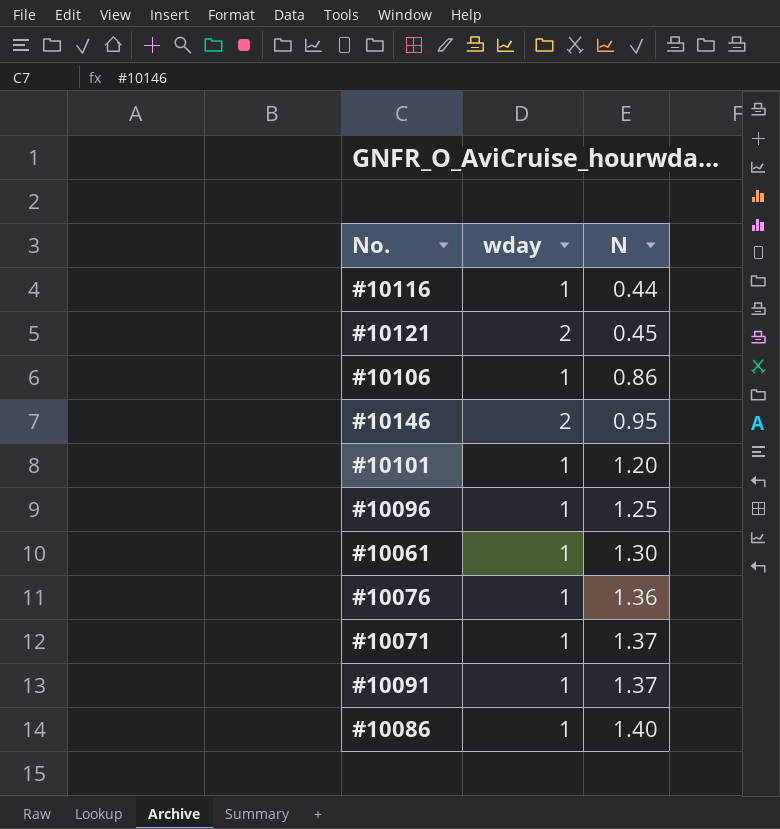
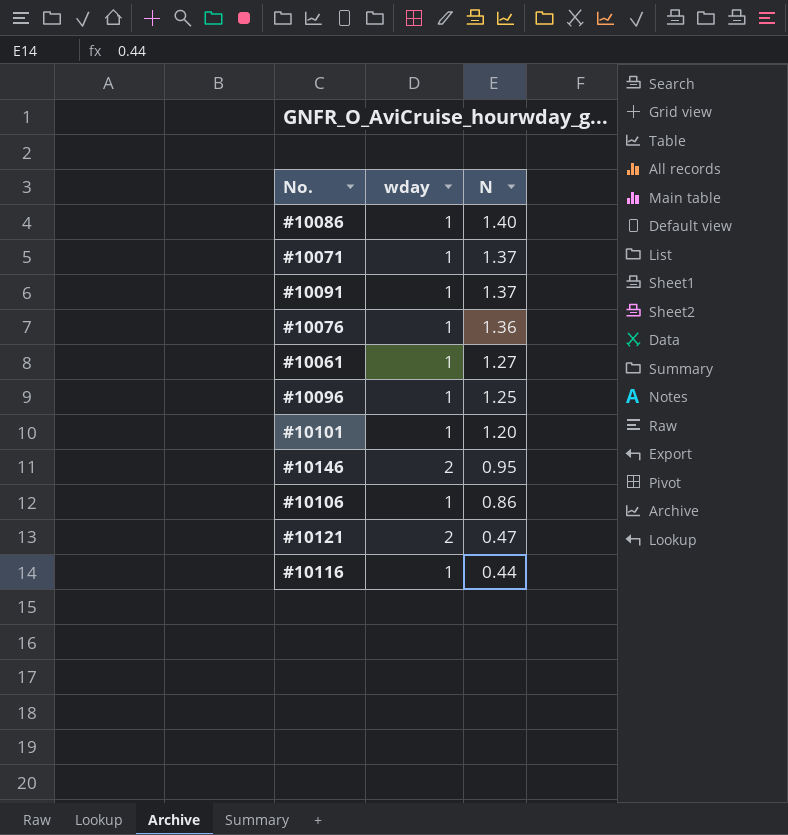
row order: N ascending -> N descending
#10061 | N: 1.30 -> 1.27
#10121 | N: 0.45 -> 0.47

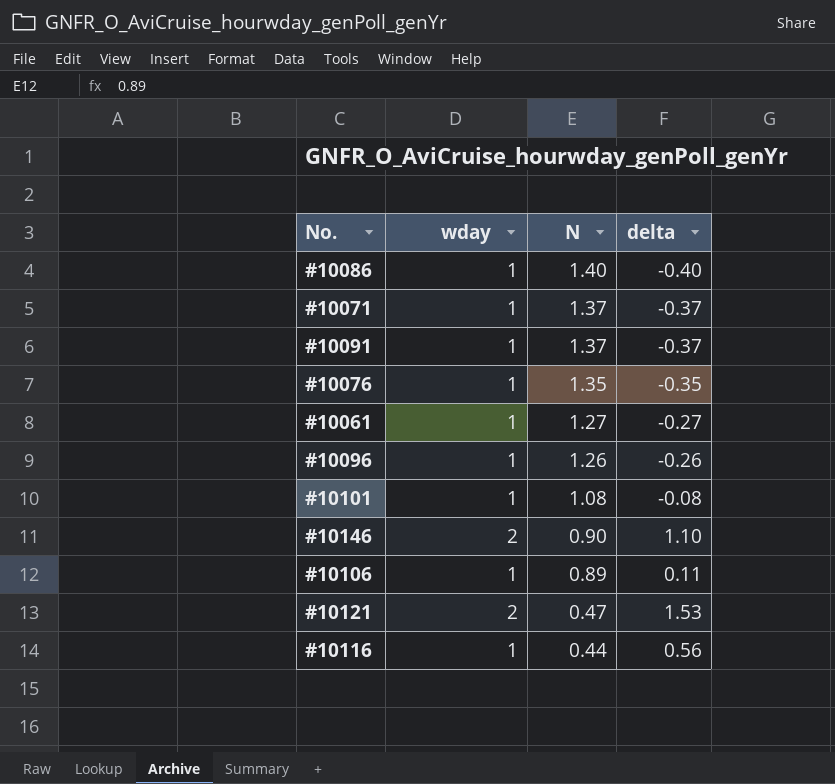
column delta | formula: none -> [wday] - [N]
#10076 | N: 1.36 -> 1.35
#10096 | N: 1.25 -> 1.26
#10101 | N: 1.20 -> 1.08
#10146 | N: 0.95 -> 0.90
#10106 | N: 0.86 -> 0.89

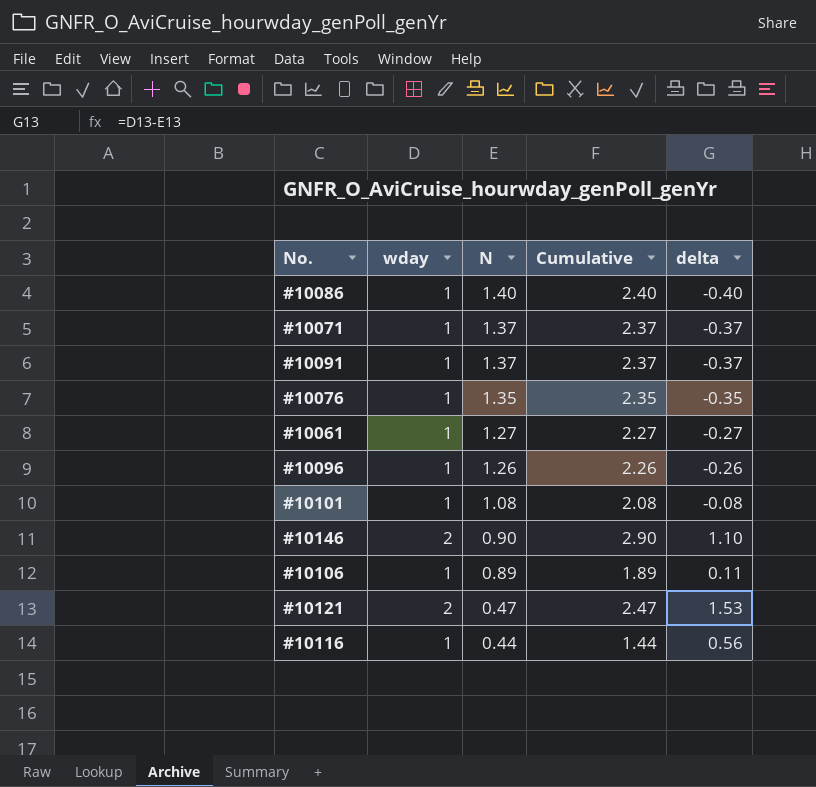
column Cumulative | formula: none -> [wday] + [N]

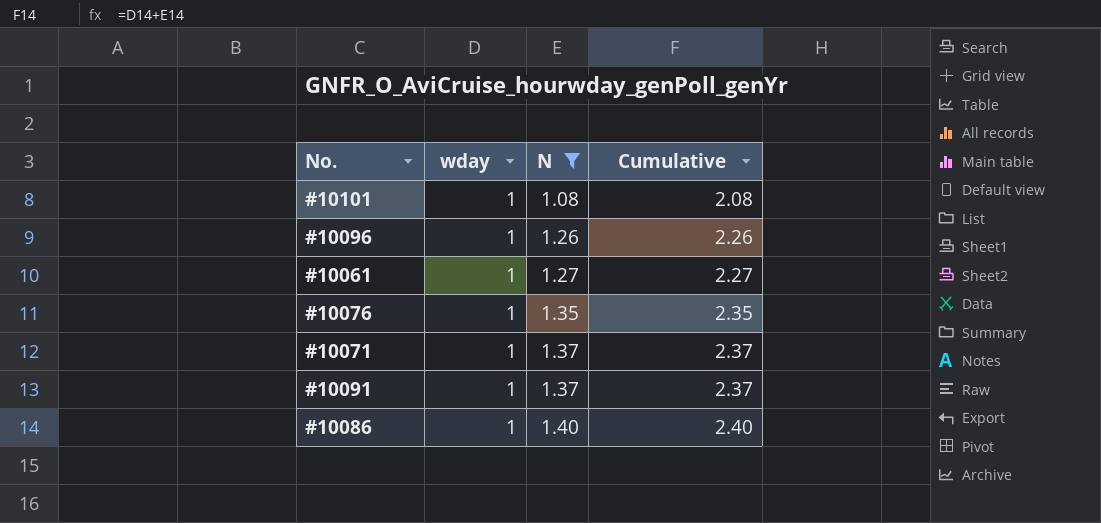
filter: none -> N >= 1.08
row order: N descending -> N ascending
column delta | formula: [wday] - [N] -> none

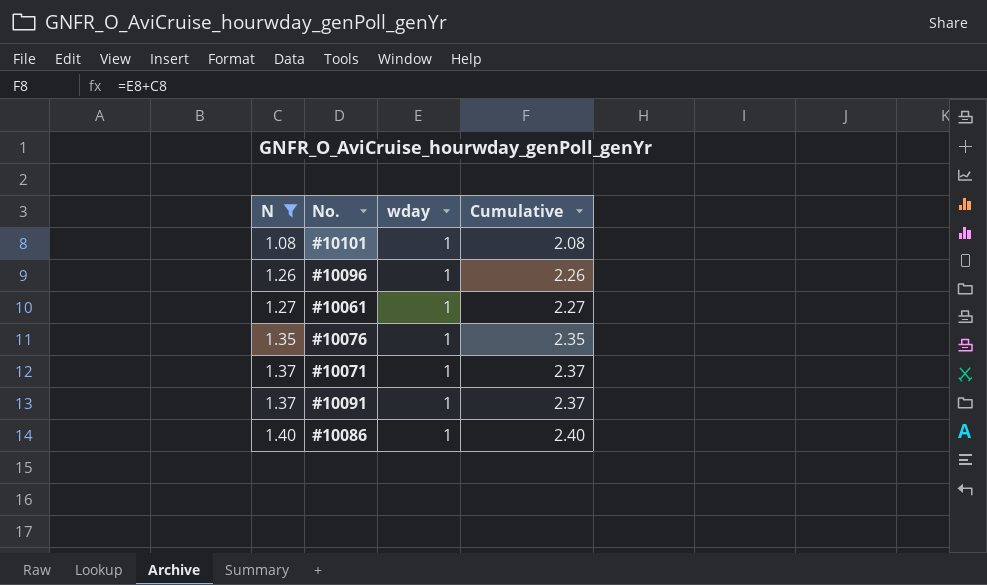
column N | position: 3 -> 1

